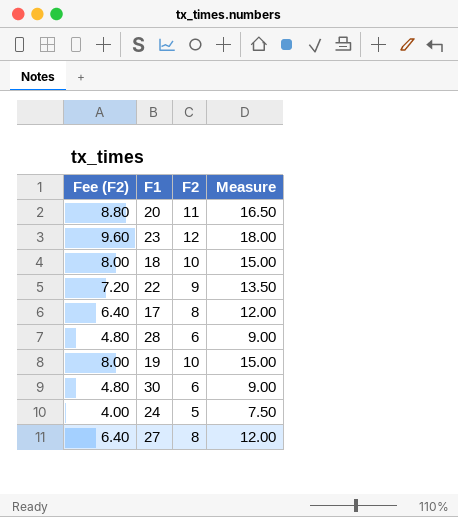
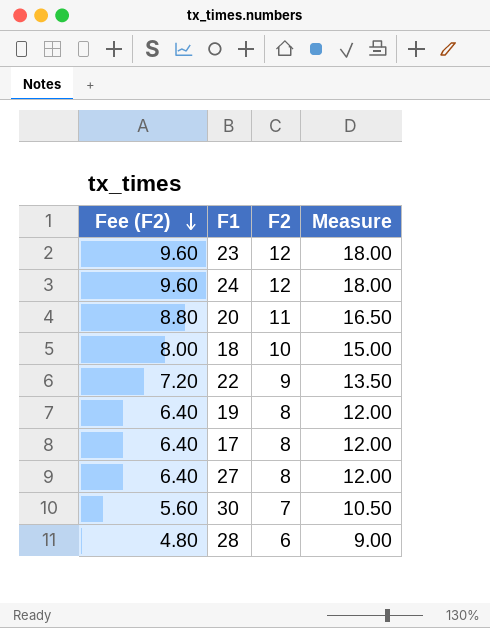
row order: none -> Fee (F2) descending
24 | Fee (F2): 4.00 -> 9.60
24 | F2: 5 -> 12
24 | Measure: 7.50 -> 18.00
19 | Fee (F2): 8.00 -> 6.40
19 | F2: 10 -> 8
19 | Measure: 15.00 -> 12.00
30 | Fee (F2): 4.80 -> 5.60
30 | F2: 6 -> 7
30 | Measure: 9.00 -> 10.50

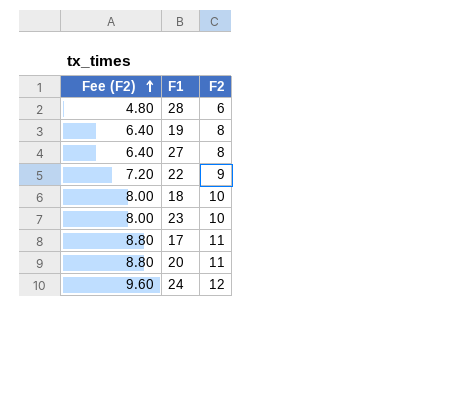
row order: Fee (F2) descending -> Fee (F2) ascending
column Measure | formula: [F2] * 1.5 -> none
row 30: 5.60 | 7 | 10.50 -> none
23 | Fee (F2): 9.60 -> 8.00
23 | F2: 12 -> 10
17 | Fee (F2): 6.40 -> 8.80
17 | F2: 8 -> 11

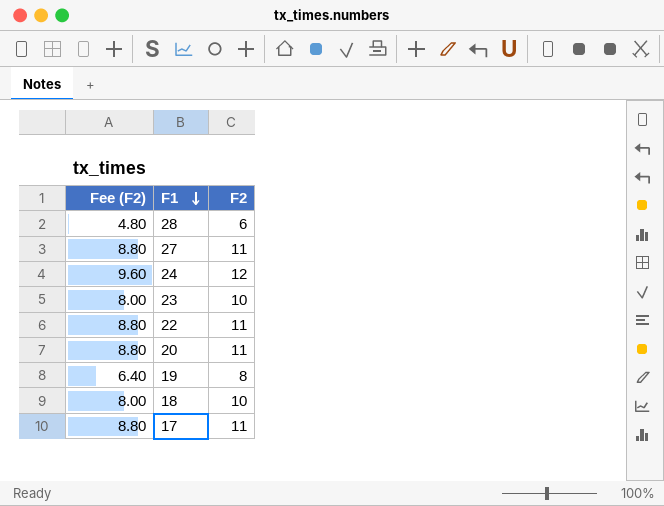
row order: Fee (F2) ascending -> F1 descending
27 | Fee (F2): 6.40 -> 8.80
27 | F2: 8 -> 11
22 | Fee (F2): 7.20 -> 8.80
22 | F2: 9 -> 11

